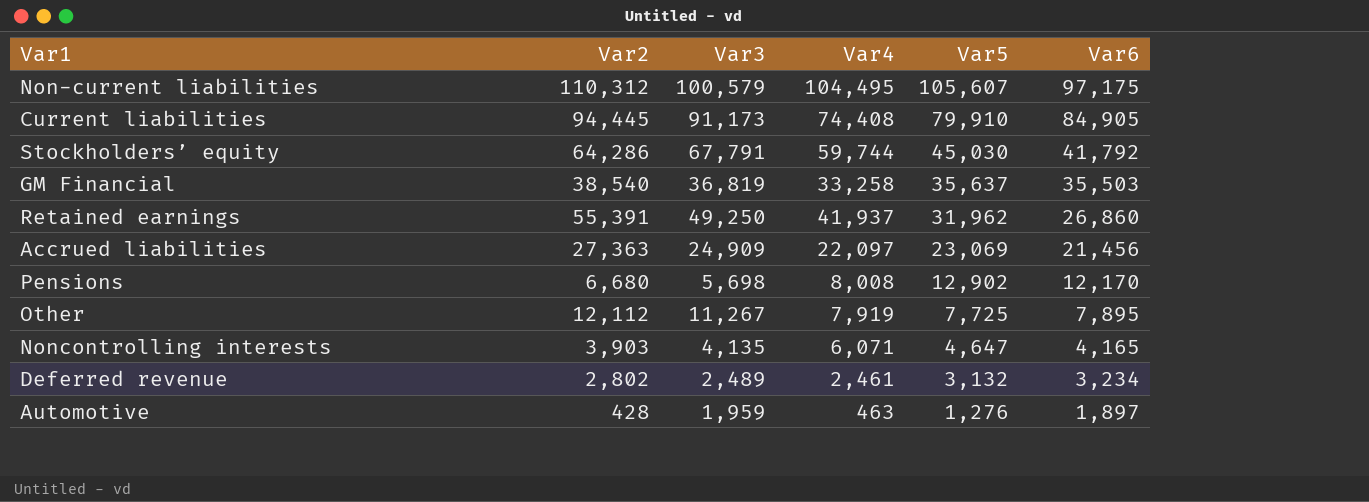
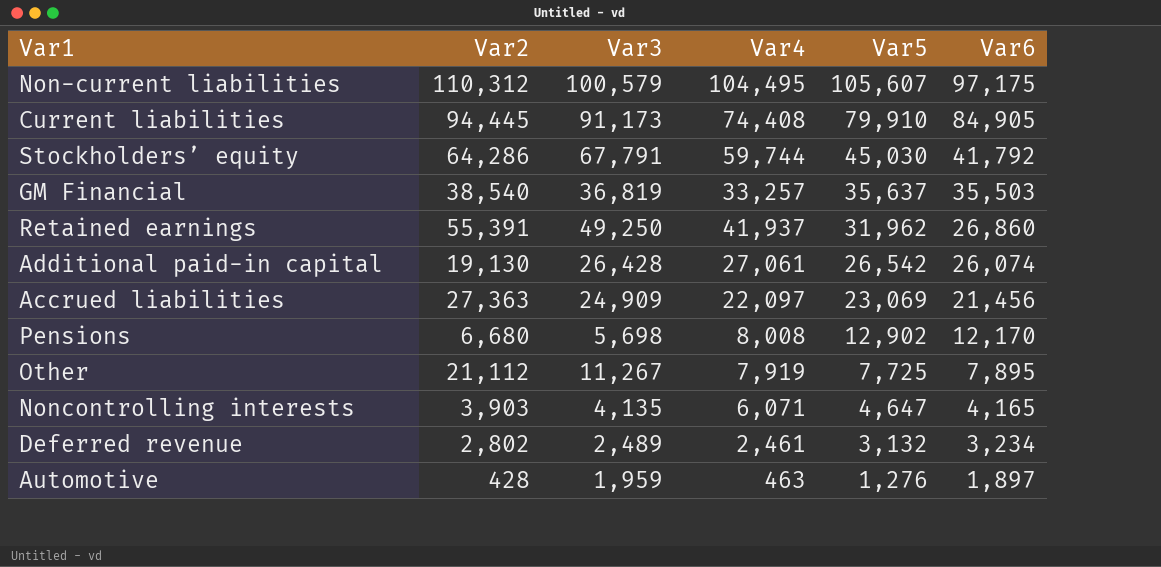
GM Financial | Var4: 33,258 -> 33,257
row Additional paid-in capital: none -> 19,130 | 26,428 | 27,061 | 26,542 | 26,074
Other | Var2: 12,112 -> 21,112

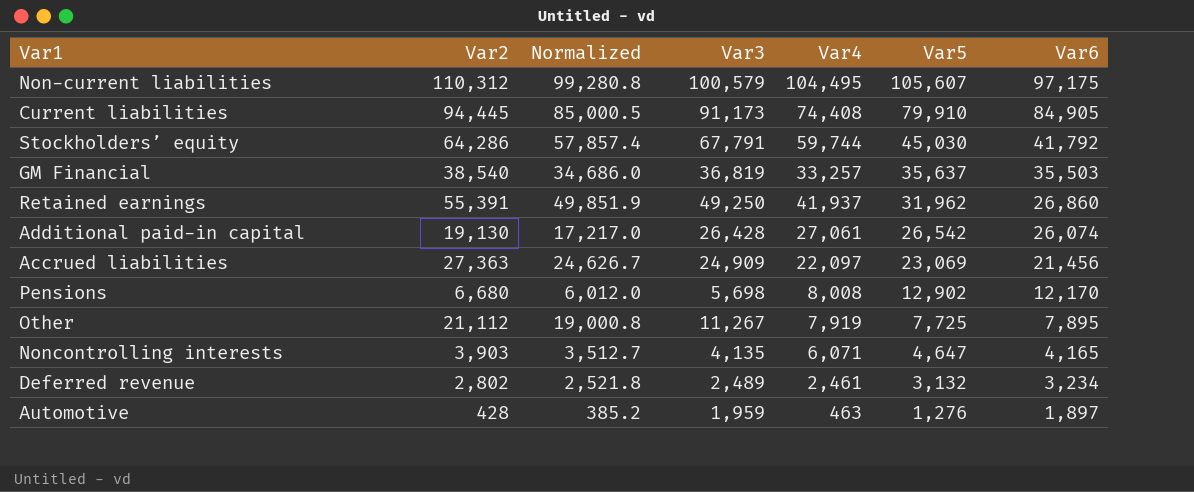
column Normalized | formula: none -> [Var2] * 0.9

